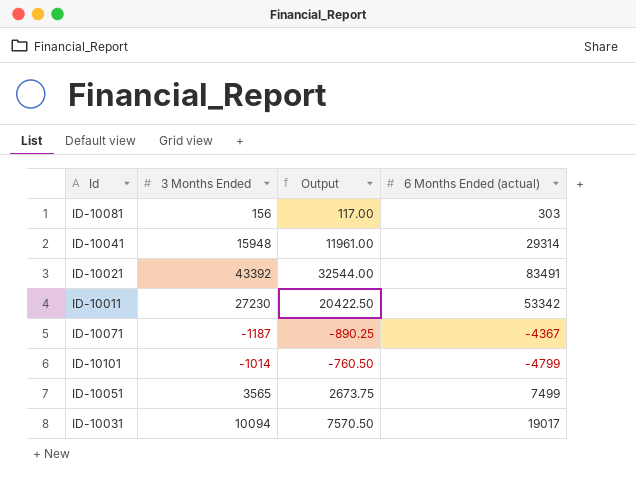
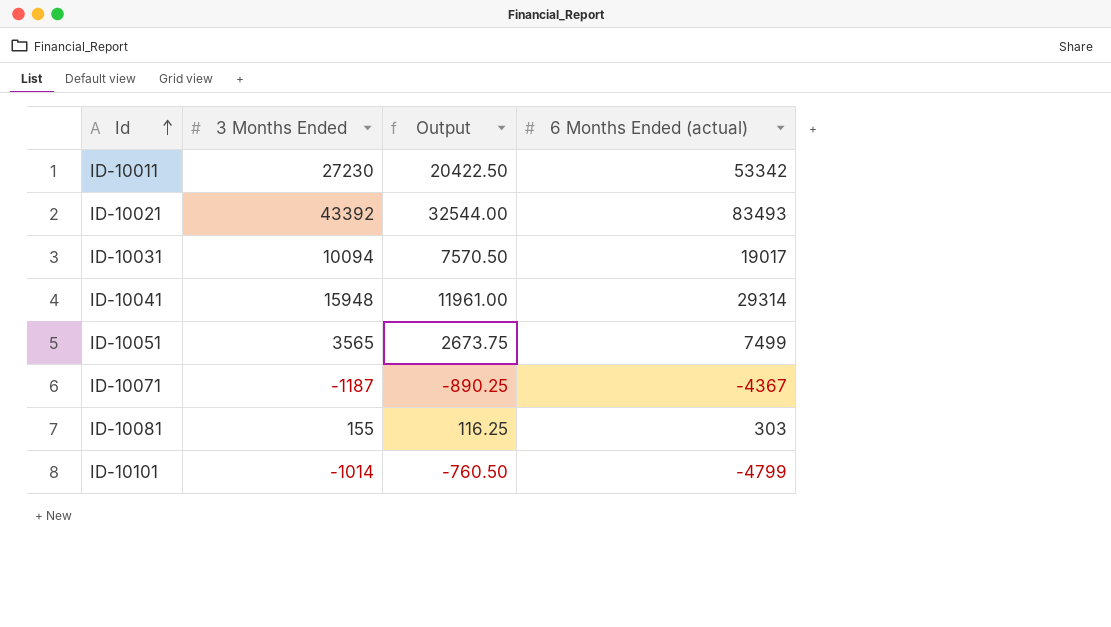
row order: none -> Id ascending
ID-10021 | 6 Months Ended (actual): 83491 -> 83493
ID-10081 | 3 Months Ended: 156 -> 155
ID-10081 | Output: 117.00 -> 116.25

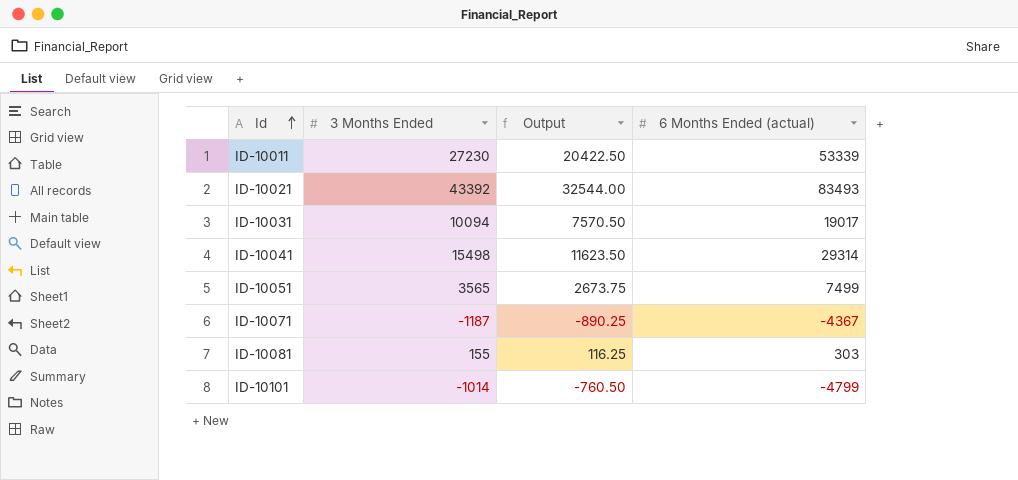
ID-10011 | 6 Months Ended (actual): 53342 -> 53339
ID-10041 | 3 Months Ended: 15948 -> 15498
ID-10041 | Output: 11961.00 -> 11623.50

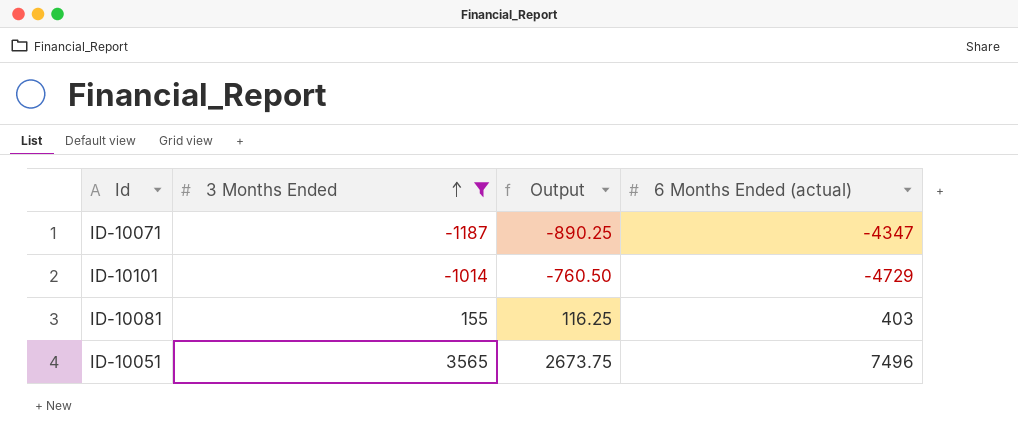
filter: none -> 3 Months Ended <= 3565
row order: Id ascending -> 3 Months Ended ascending
ID-10071 | 6 Months Ended (actual): -4367 -> -4347
ID-10101 | 6 Months Ended (actual): -4799 -> -4729
ID-10081 | 6 Months Ended (actual): 303 -> 403
ID-10051 | 6 Months Ended (actual): 7499 -> 7496

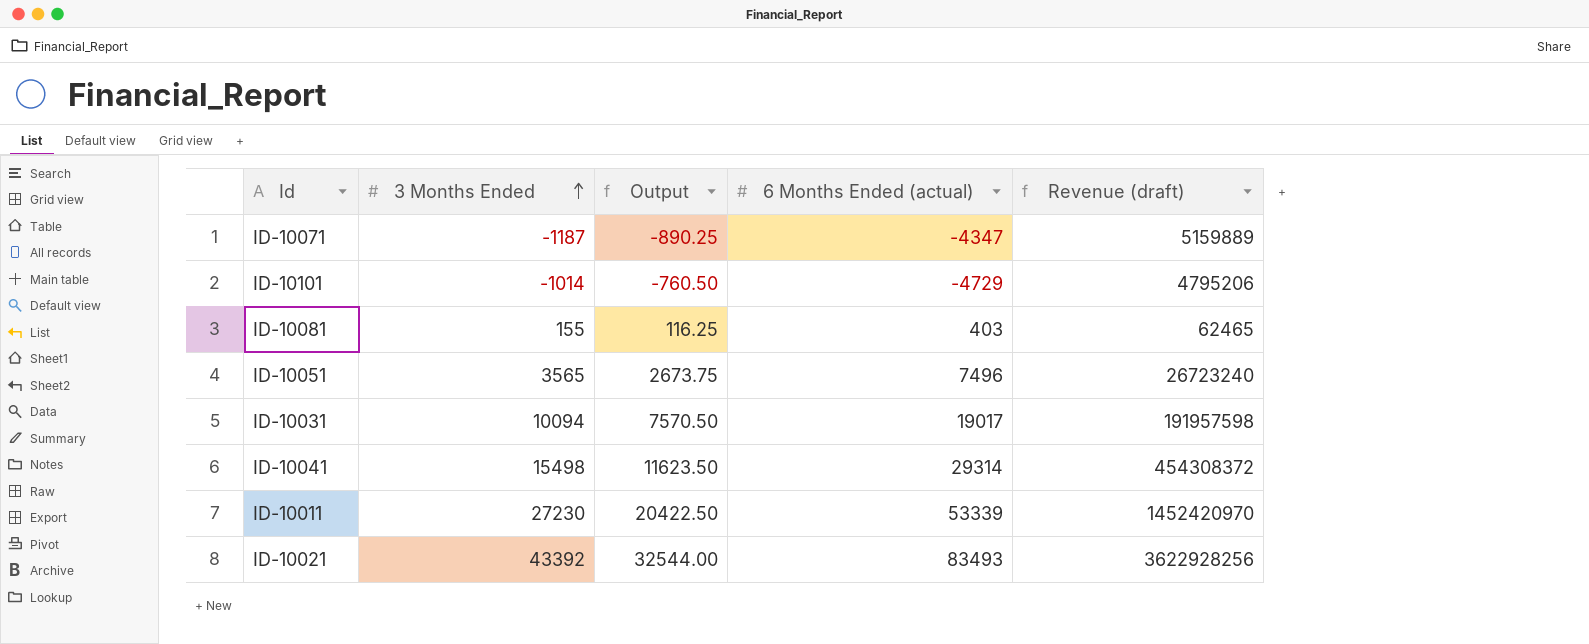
filter: 3 Months Ended <= 3565 -> none
column Revenue (draft) | formula: none -> [3 Months Ended] * [6 Months Ended (actual)]

